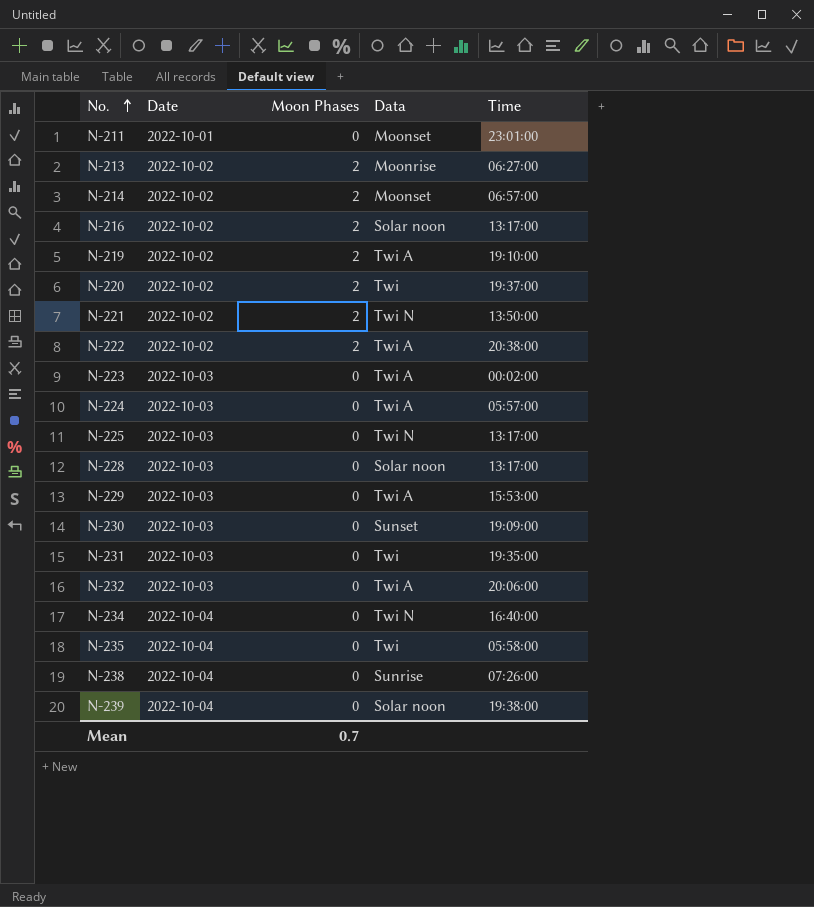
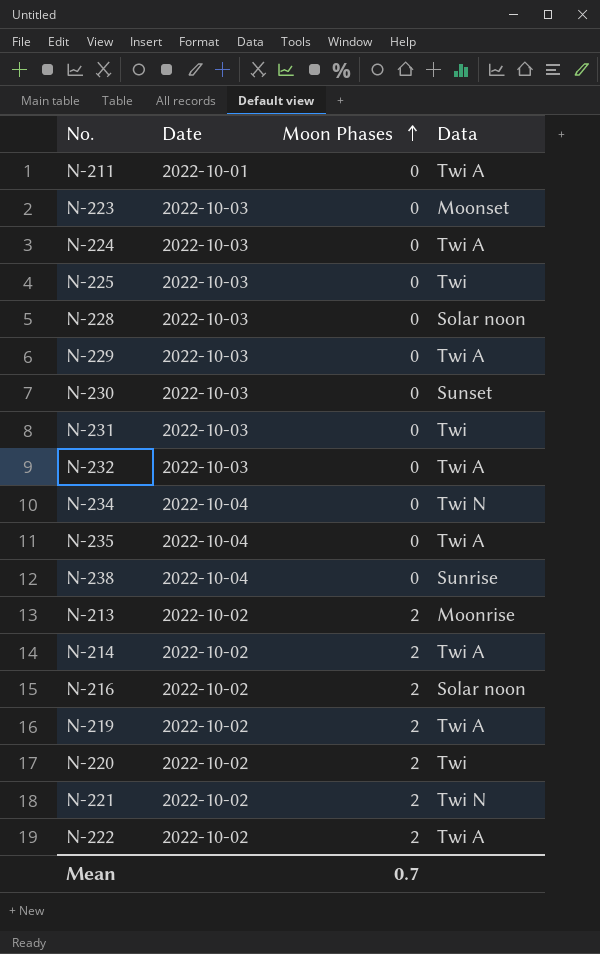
row order: No. ascending -> Moon Phases ascending
column Time | position: 5 -> none
row N-239: 2022-10-04 | 0 | Solar noon | 19:38:00 -> none
N-211 | Data: Moonset -> Twi A
N-223 | Data: Twi A -> Moonset
N-225 | Data: Twi N -> Twi
N-235 | Data: Twi -> Twi A
N-214 | Data: Moonset -> Twi A

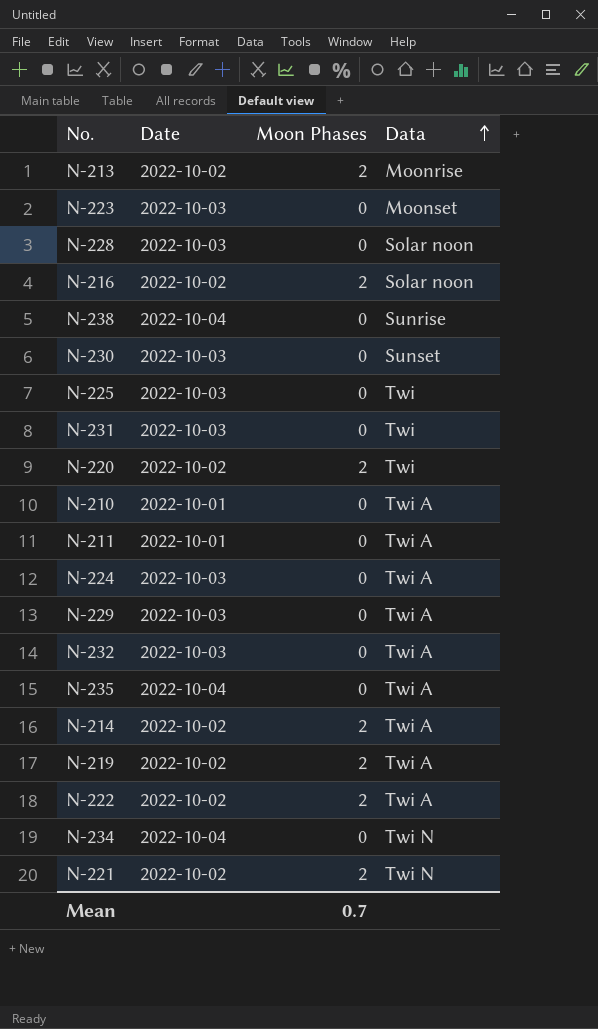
row order: Moon Phases ascending -> Data ascending
row N-210: none -> 2022-10-01 | 0 | Twi A

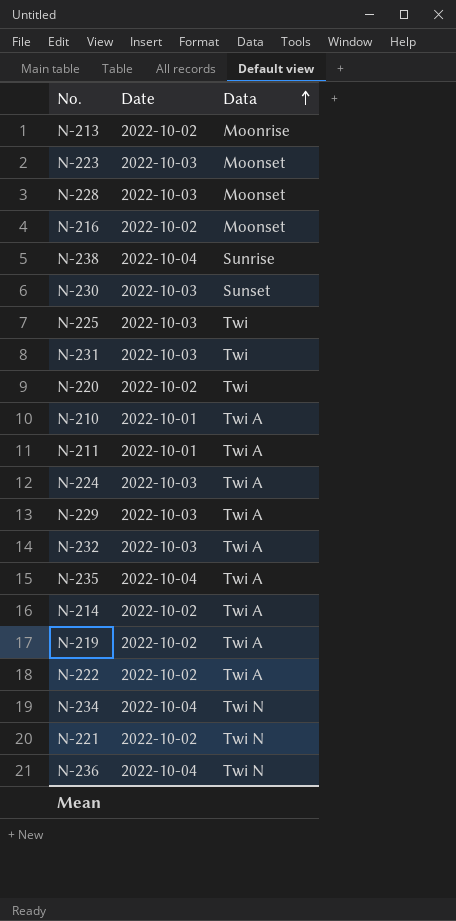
column Moon Phases | position: 3 -> none
N-228 | Data: Solar noon -> Moonset
N-216 | Data: Solar noon -> Moonset
row N-236: none -> 2022-10-04 | Twi N

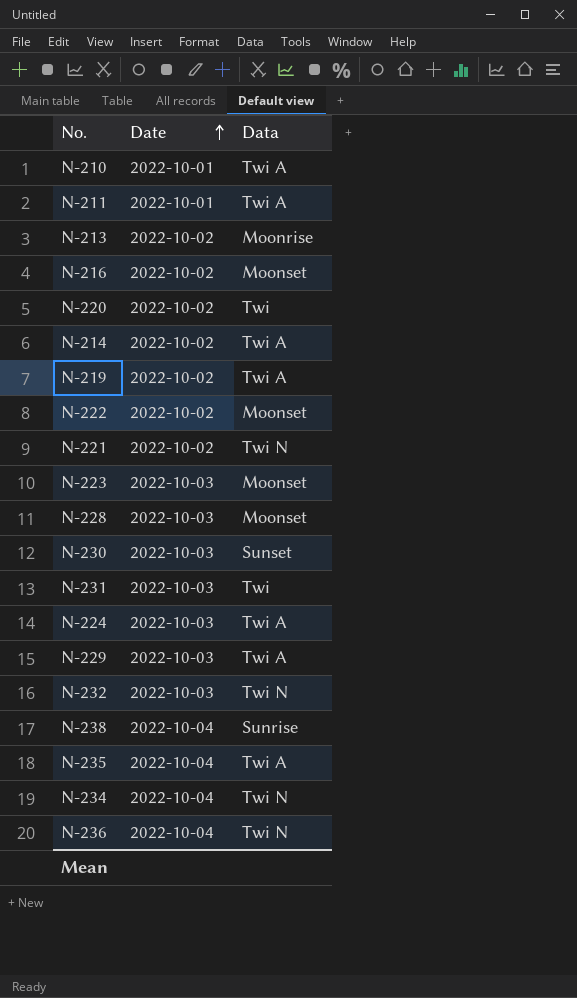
row order: Data ascending -> Date ascending
row N-225: 2022-10-03 | Twi -> none
N-222 | Data: Twi A -> Moonset
N-232 | Data: Twi A -> Twi N

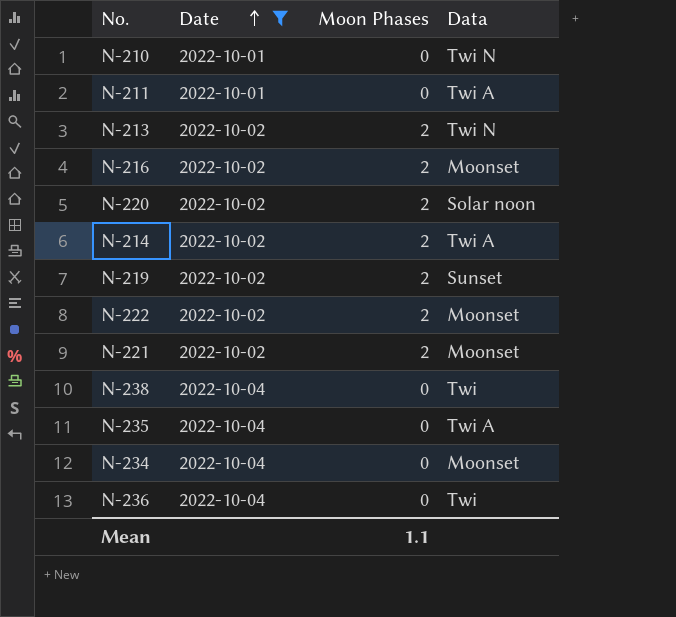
filter: none -> Date != 2022-10-03
column Moon Phases | position: none -> 3
N-210 | Data: Twi A -> Twi N
N-213 | Data: Moonrise -> Twi N
N-220 | Data: Twi -> Solar noon
N-219 | Data: Twi A -> Sunset
N-221 | Data: Twi N -> Moonset
N-238 | Data: Sunrise -> Twi
N-234 | Data: Twi N -> Moonset
N-236 | Data: Twi N -> Twi

